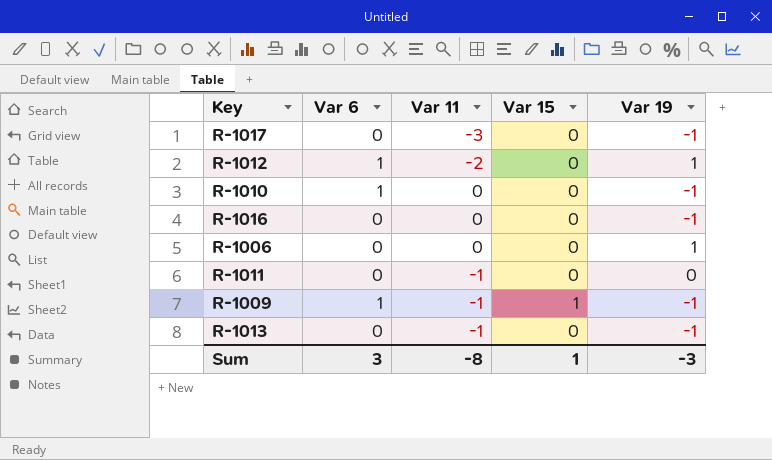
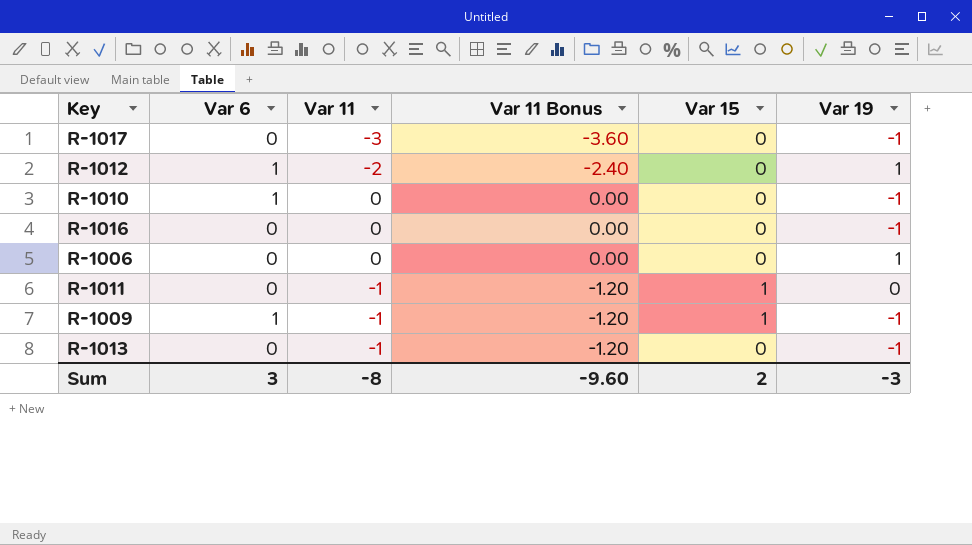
column Var 11 Bonus | formula: none -> [Var 11] * 1.2
R-1011 | Var 15: 0 -> 1
Sum | Var 15: 1 -> 2

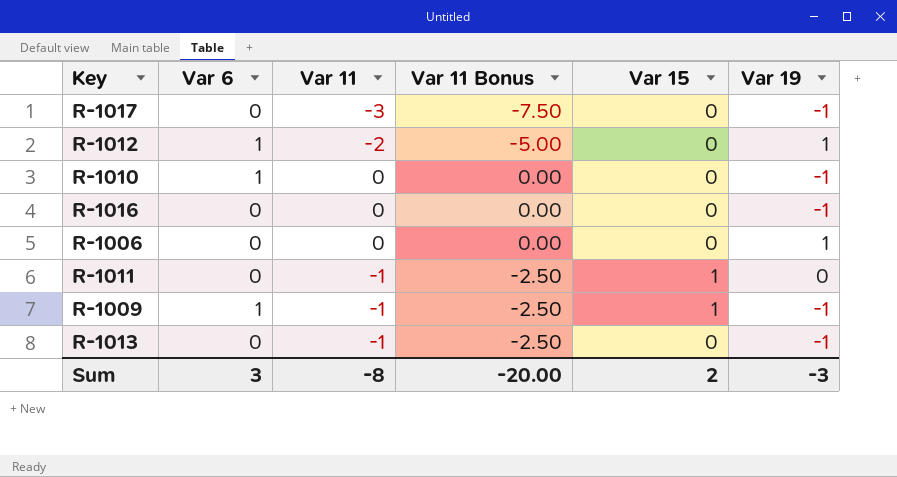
column Var 11 Bonus | formula: [Var 11] * 1.2 -> [Var 11] * 2.5
Sum | Var 11 Bonus: -9.60 -> -20.00

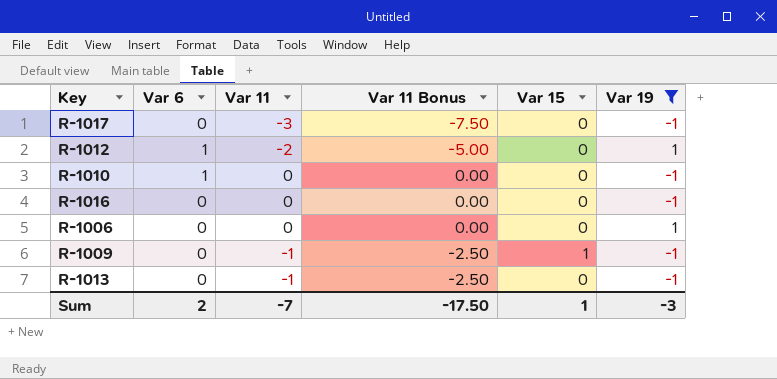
filter: none -> Var 19 != 0
R-1009 | Var 6: 1 -> 0
Sum | Var 6: 3 -> 2
Sum | Var 11: -8 -> -7
Sum | Var 11 Bonus: -20.00 -> -17.50
Sum | Var 15: 2 -> 1

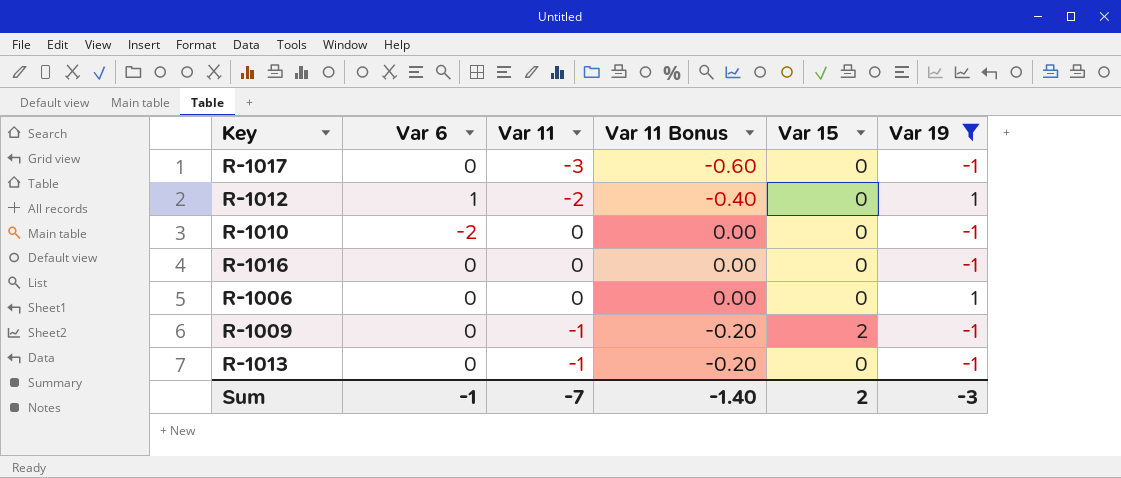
column Var 11 Bonus | formula: [Var 11] * 2.5 -> [Var 11] * 0.2
R-1010 | Var 6: 1 -> -2
R-1009 | Var 15: 1 -> 2
Sum | Var 6: 2 -> -1
Sum | Var 11 Bonus: -17.50 -> -1.40
Sum | Var 15: 1 -> 2

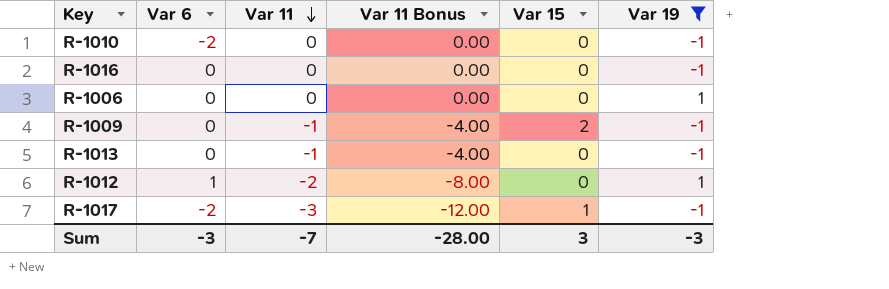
row order: none -> Var 11 descending
column Var 11 Bonus | formula: [Var 11] * 0.2 -> [Var 11] * 4
R-1017 | Var 6: 0 -> -2
R-1017 | Var 15: 0 -> 1
Sum | Var 6: -1 -> -3
Sum | Var 11 Bonus: -1.40 -> -28.00
Sum | Var 15: 2 -> 3

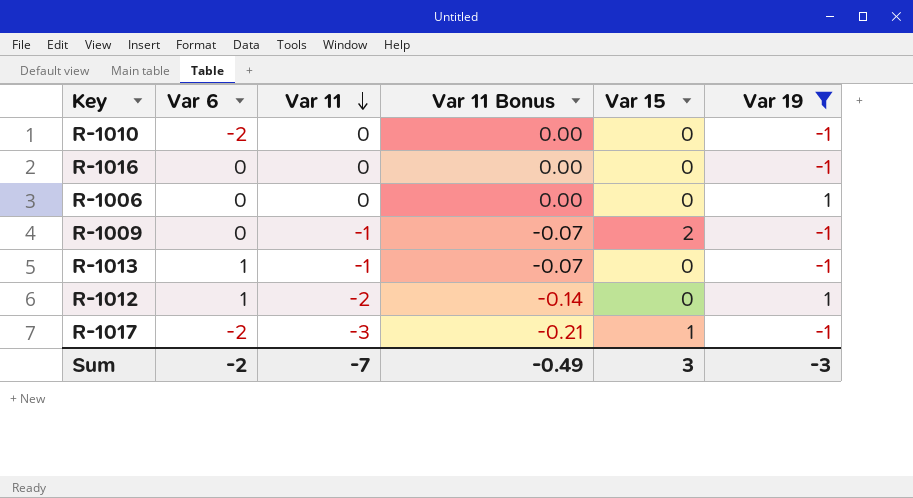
column Var 11 Bonus | formula: [Var 11] * 4 -> [Var 11] * 0.07
R-1013 | Var 6: 0 -> 1
Sum | Var 6: -3 -> -2
Sum | Var 11 Bonus: -28.00 -> -0.49

